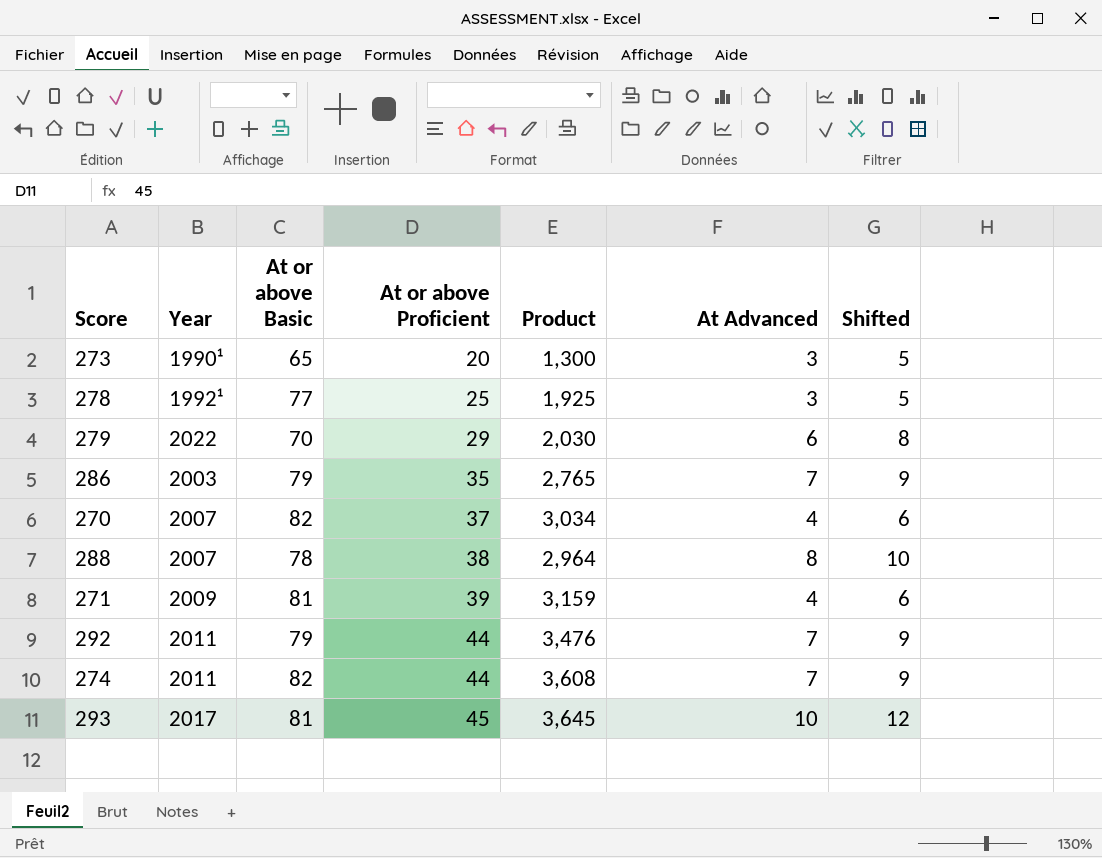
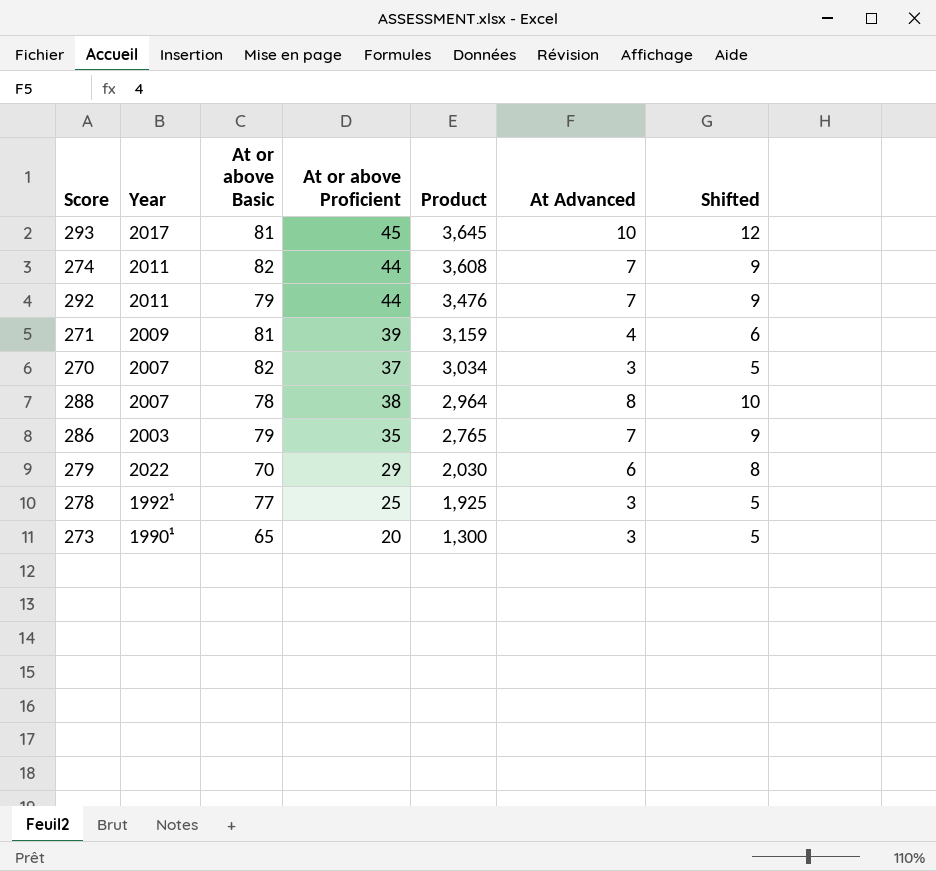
row order: At or above Proficient ascending -> Product descending
270 | At Advanced: 4 -> 3
270 | Shifted: 6 -> 5

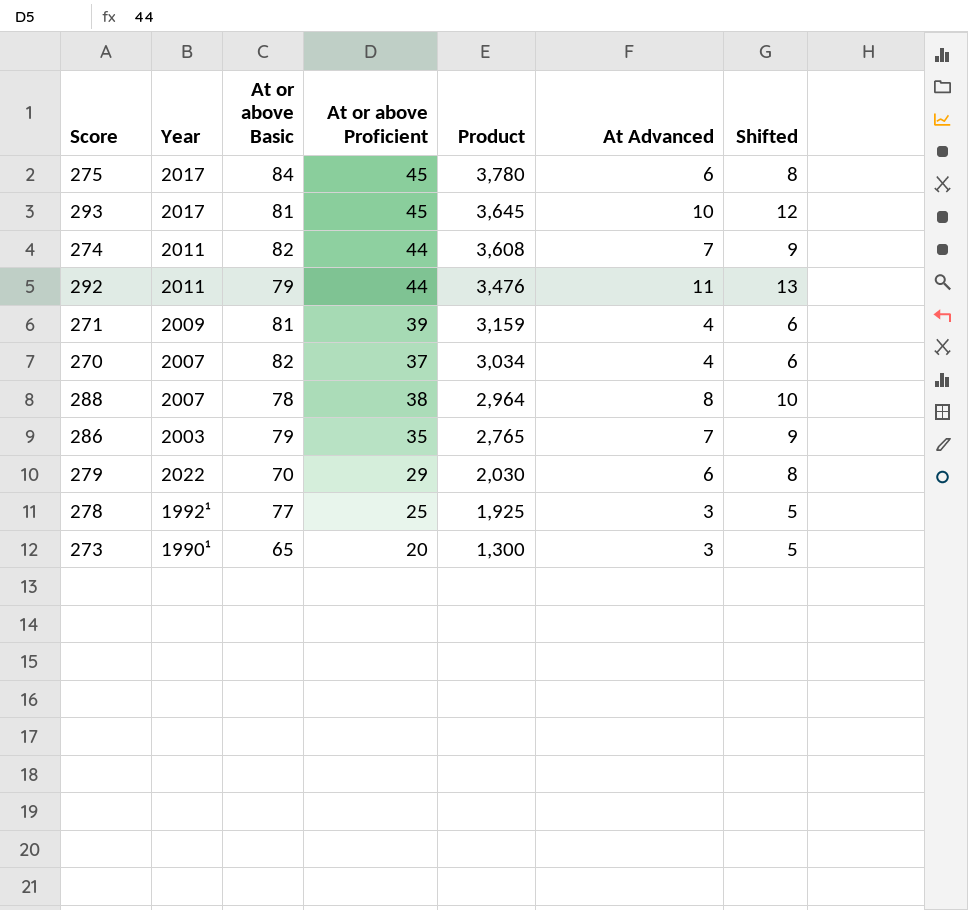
row 275: none -> 2017 | 84 | 45 | 3,780 | 6 | 8
292 | At Advanced: 7 -> 11
292 | Shifted: 9 -> 13
270 | At Advanced: 3 -> 4
270 | Shifted: 5 -> 6

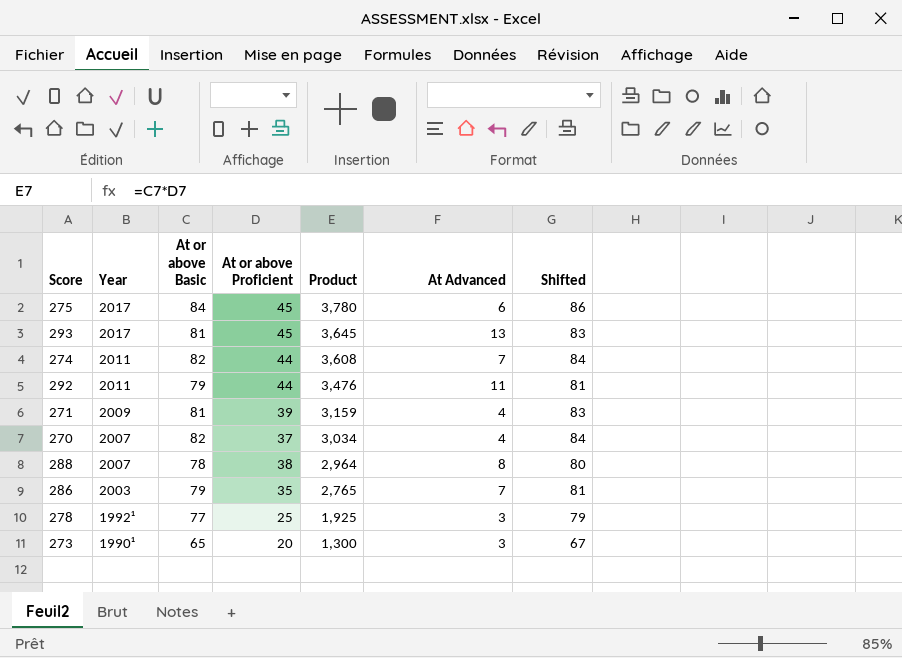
column Shifted | formula: [At Advanced] + 2 -> [At or above Basic] + 2
row 279: 2022 | 70 | 29 | 2,030 | 6 | 8 -> none
293 | At Advanced: 10 -> 13

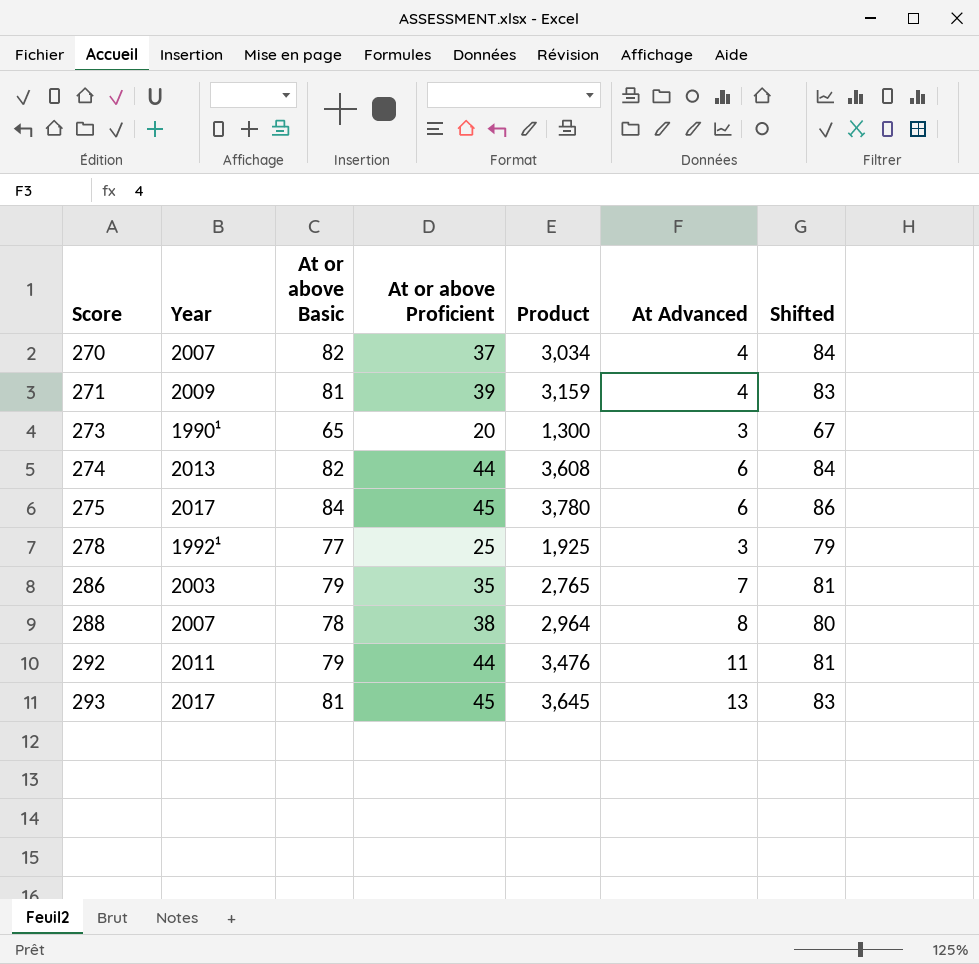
row order: Product descending -> Score ascending
274 | Year: 2011 -> 2013
274 | At Advanced: 7 -> 6

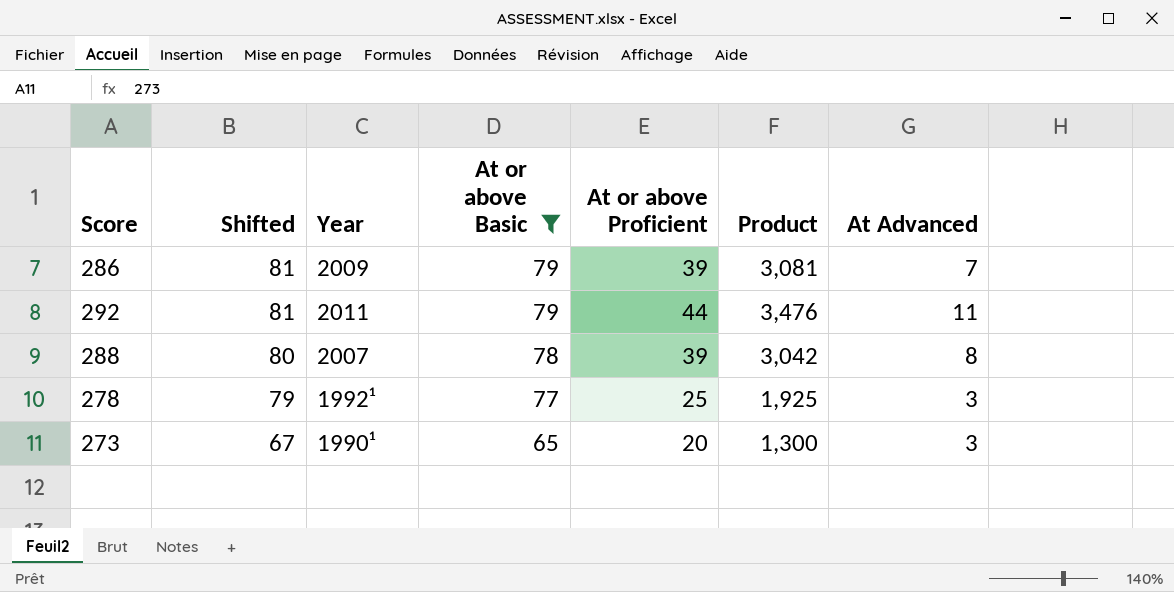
filter: none -> At or above Basic <= 79
row order: Score ascending -> Shifted descending
column Shifted | position: 7 -> 2
286 | Year: 2003 -> 2009
286 | At or above Proficient: 35 -> 39
286 | Product: 2,765 -> 3,081
288 | At or above Proficient: 38 -> 39
288 | Product: 2,964 -> 3,042

